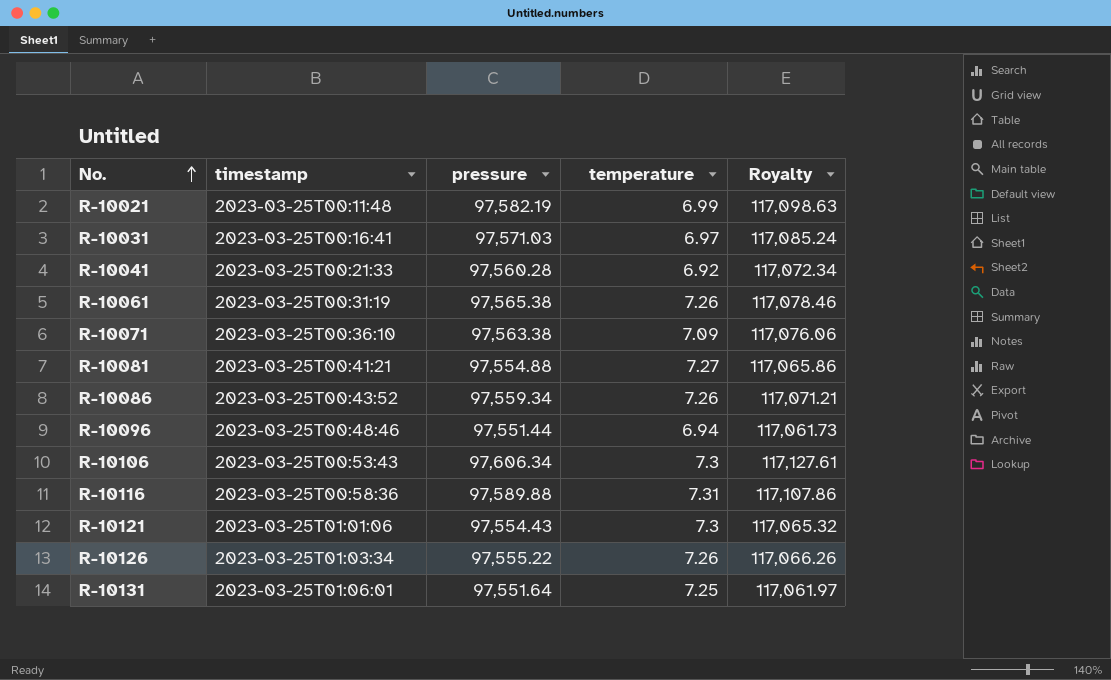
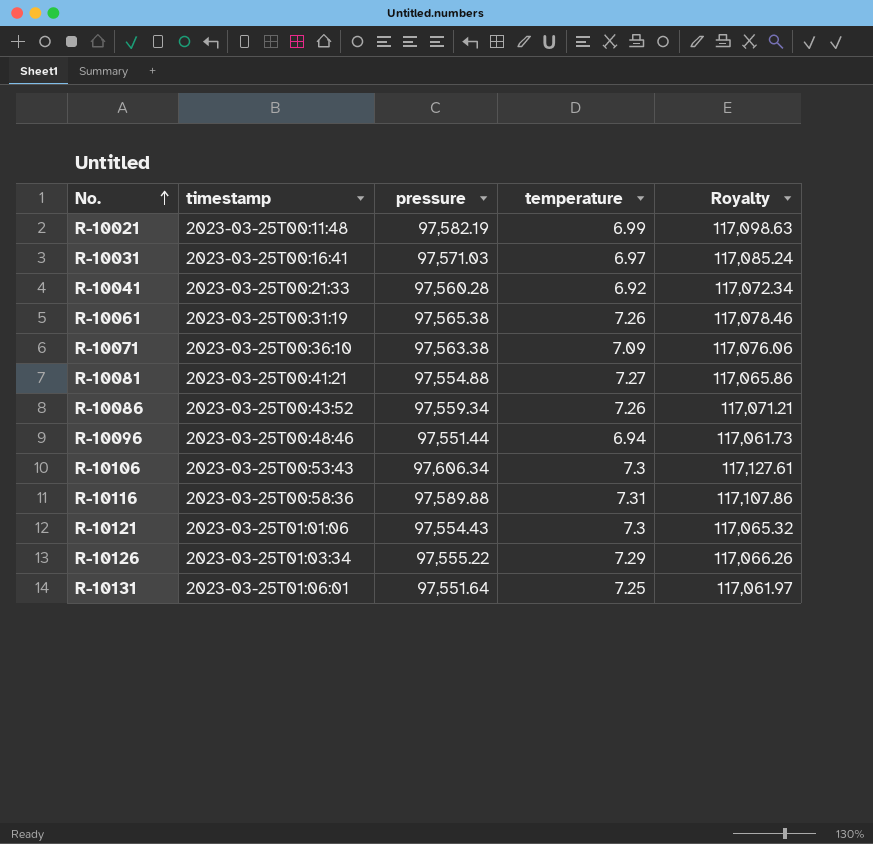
R-10126 | temperature: 7.26 -> 7.29

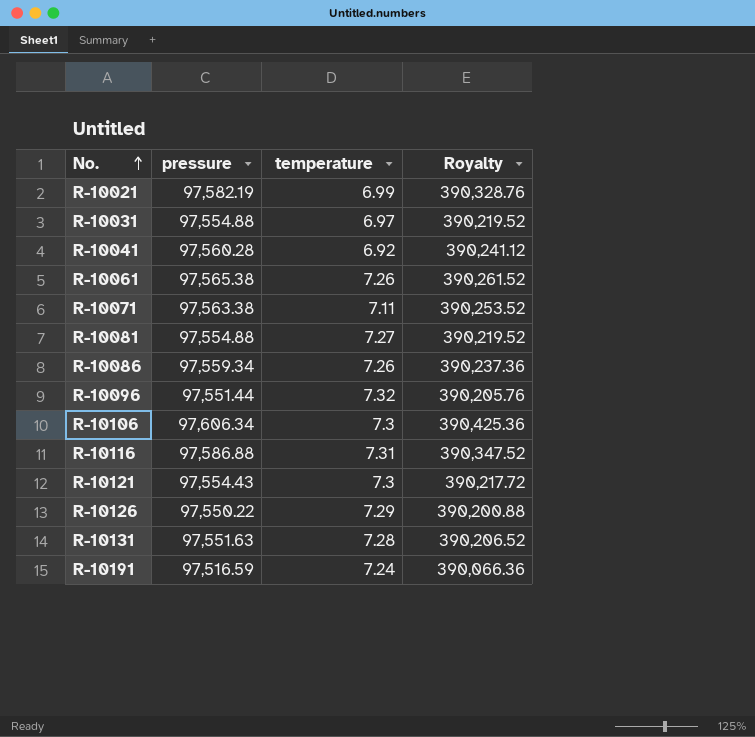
column timestamp | position: 2 -> none
column Royalty | formula: [pressure] * 1.2 -> [pressure] * 4
R-10031 | pressure: 97,571.03 -> 97,554.88
R-10071 | temperature: 7.09 -> 7.11
R-10096 | temperature: 6.94 -> 7.32
R-10116 | pressure: 97,589.88 -> 97,586.88
R-10126 | pressure: 97,555.22 -> 97,550.22
R-10131 | pressure: 97,551.64 -> 97,551.63
R-10131 | temperature: 7.25 -> 7.28
row R-10191: none -> 97,516.59 | 7.24 | 390,066.36

